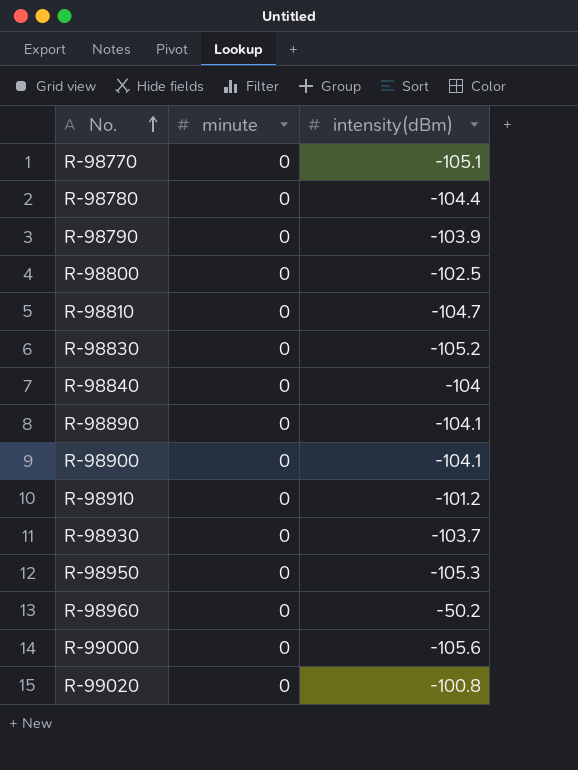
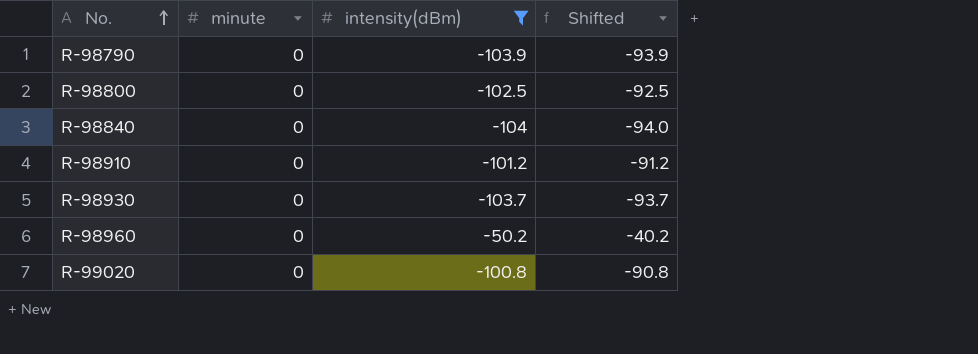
filter: none -> intensity(dBm) >= -104
column Shifted | formula: none -> [intensity(dBm)] + 10

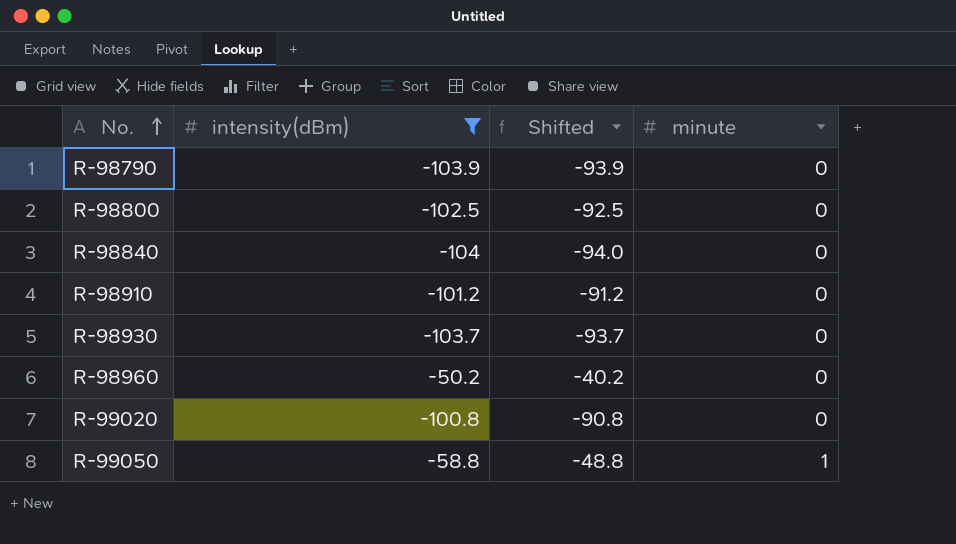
column minute | position: 2 -> 4
row R-99050: none -> -58.8 | -48.8 | 1

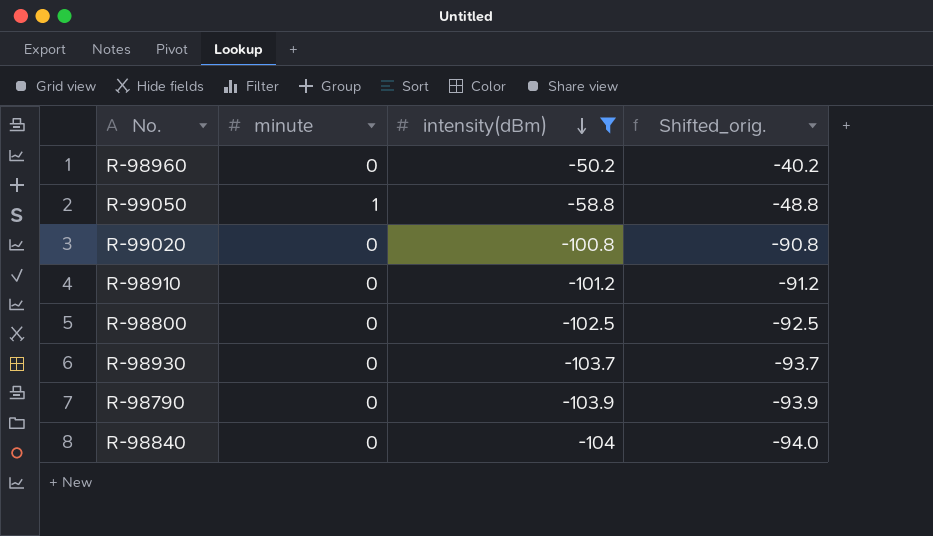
row order: No. ascending -> intensity(dBm) descending
column minute | position: 4 -> 2
column name: Shifted -> Shifted_orig.

